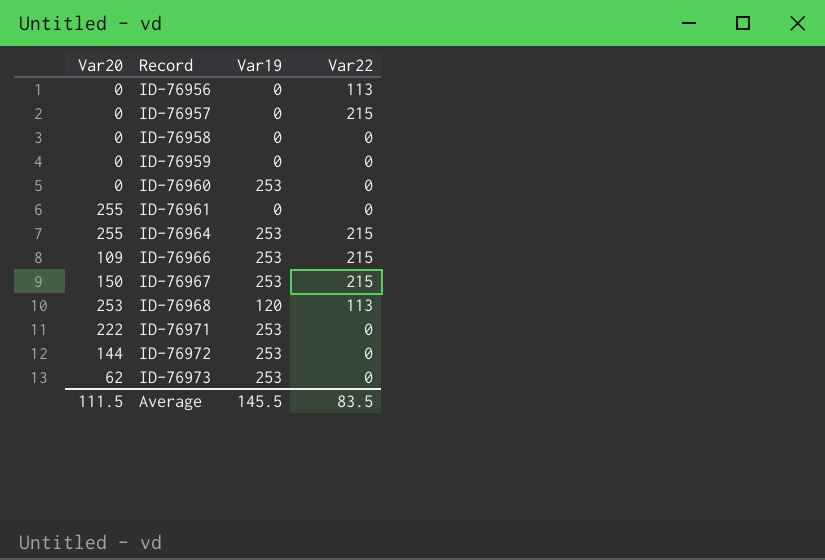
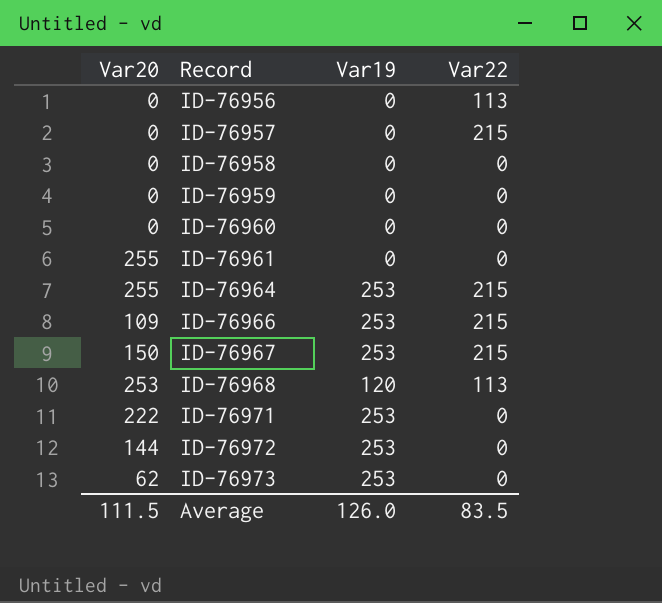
ID-76960 | Var19: 253 -> 0
Average | Var19: 145.5 -> 126.0

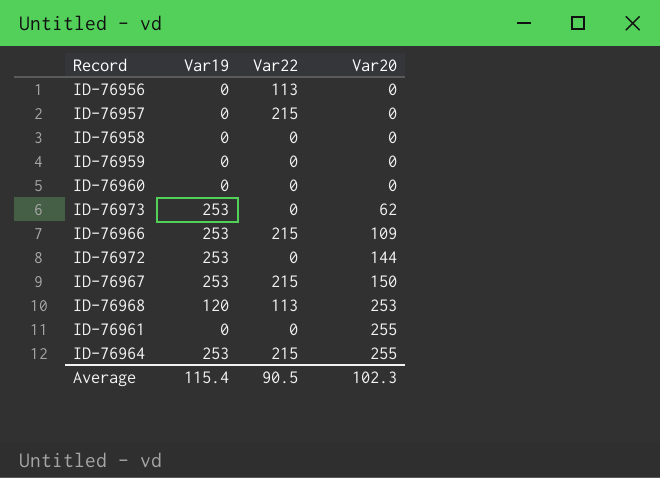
row order: Record ascending -> Var20 ascending
column Var20 | position: 1 -> 4
row ID-76971: 222 | 253 | 0 -> none
Average | Var19: 126.0 -> 115.4
Average | Var22: 83.5 -> 90.5
Average | Var20: 111.5 -> 102.3

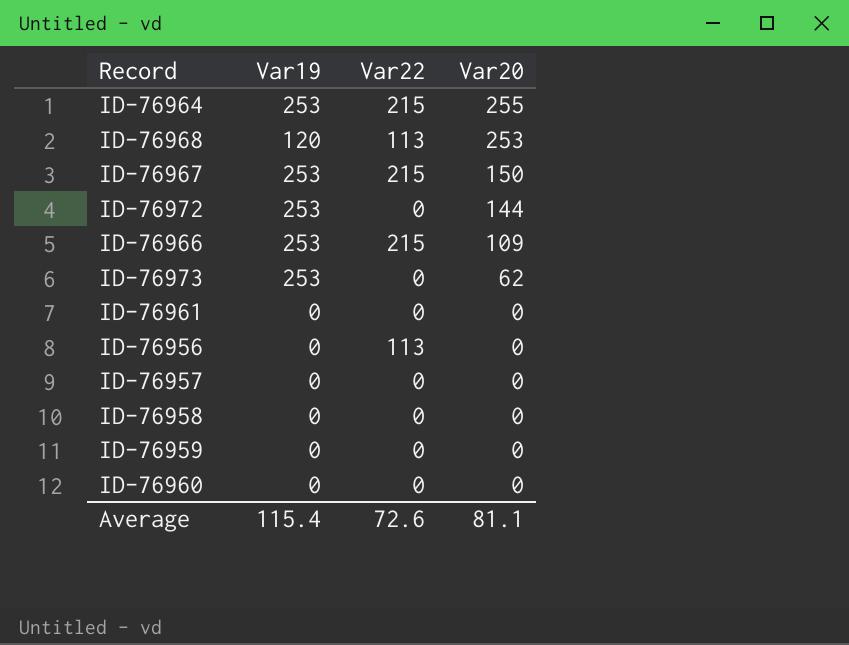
row order: Var20 ascending -> Var20 descending
ID-76961 | Var20: 255 -> 0
ID-76957 | Var22: 215 -> 0
Average | Var22: 90.5 -> 72.6
Average | Var20: 102.3 -> 81.1

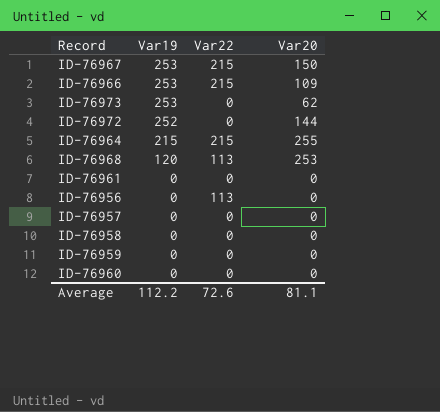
row order: Var20 descending -> Var19 descending
ID-76972 | Var19: 253 -> 252
ID-76964 | Var19: 253 -> 215
Average | Var19: 115.4 -> 112.2

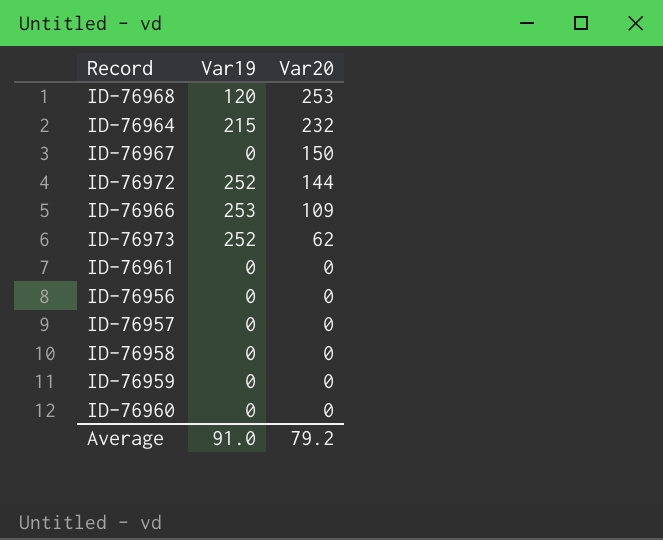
row order: Var19 descending -> Var20 descending
column Var22 | position: 3 -> none
ID-76964 | Var20: 255 -> 232
ID-76967 | Var19: 253 -> 0
ID-76973 | Var19: 253 -> 252
Average | Var19: 112.2 -> 91.0
Average | Var20: 81.1 -> 79.2

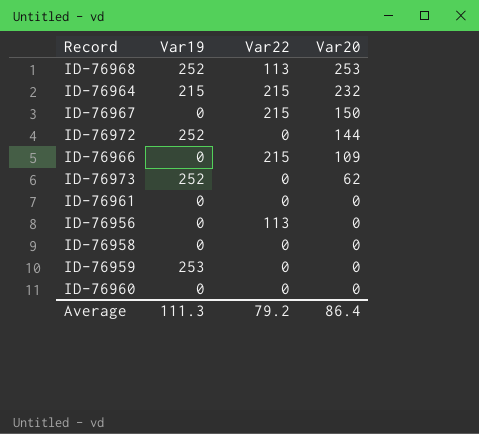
column Var22 | position: none -> 3
row ID-76957: 0 | 0 -> none
ID-76968 | Var19: 120 -> 252
ID-76966 | Var19: 253 -> 0
ID-76959 | Var19: 0 -> 253
Average | Var19: 91.0 -> 111.3
Average | Var20: 79.2 -> 86.4

